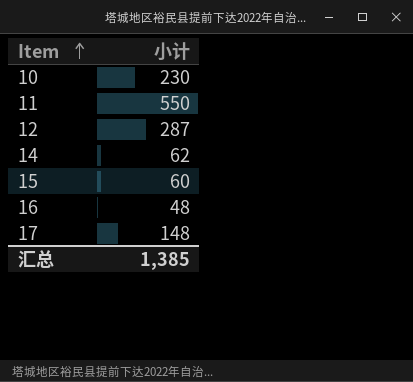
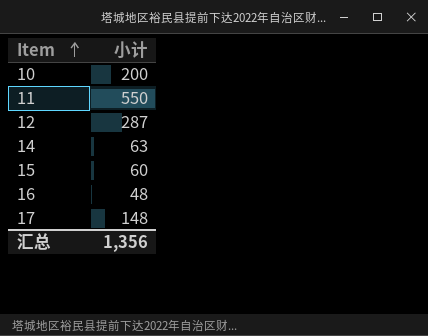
10 | 小计: 230 -> 200
14 | 小计: 62 -> 63
汇总 | 小计: 1,385 -> 1,356

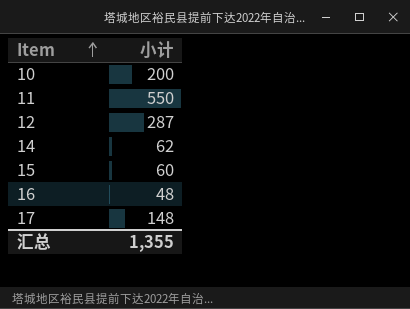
14 | 小计: 63 -> 62
汇总 | 小计: 1,356 -> 1,355

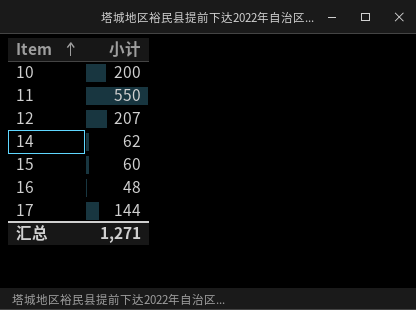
12 | 小计: 287 -> 207
17 | 小计: 148 -> 144
汇总 | 小计: 1,355 -> 1,271

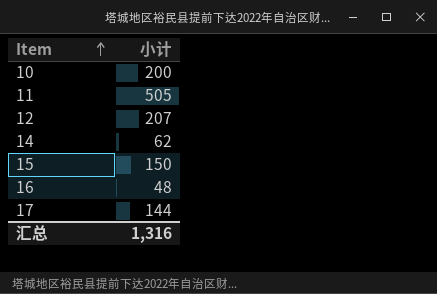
11 | 小计: 550 -> 505
15 | 小计: 60 -> 150
汇总 | 小计: 1,271 -> 1,316

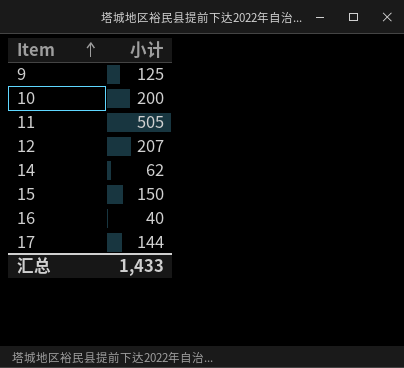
row 9: none -> 125
16 | 小计: 48 -> 40
汇总 | 小计: 1,316 -> 1,433

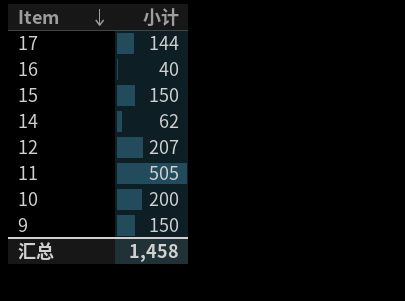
row order: Item ascending -> Item descending
9 | 小计: 125 -> 150
汇总 | 小计: 1,433 -> 1,458

